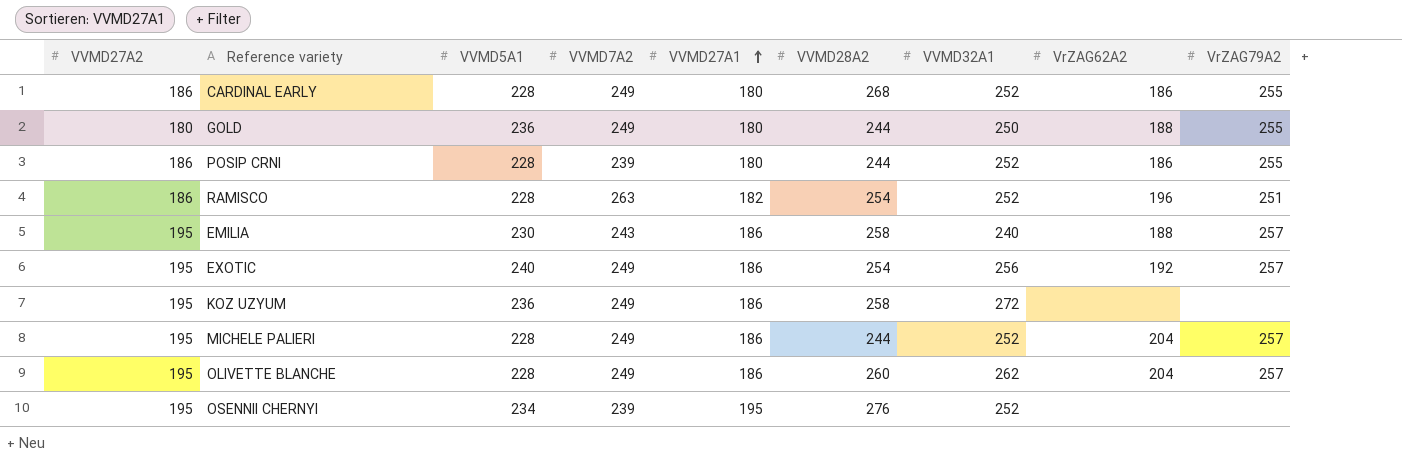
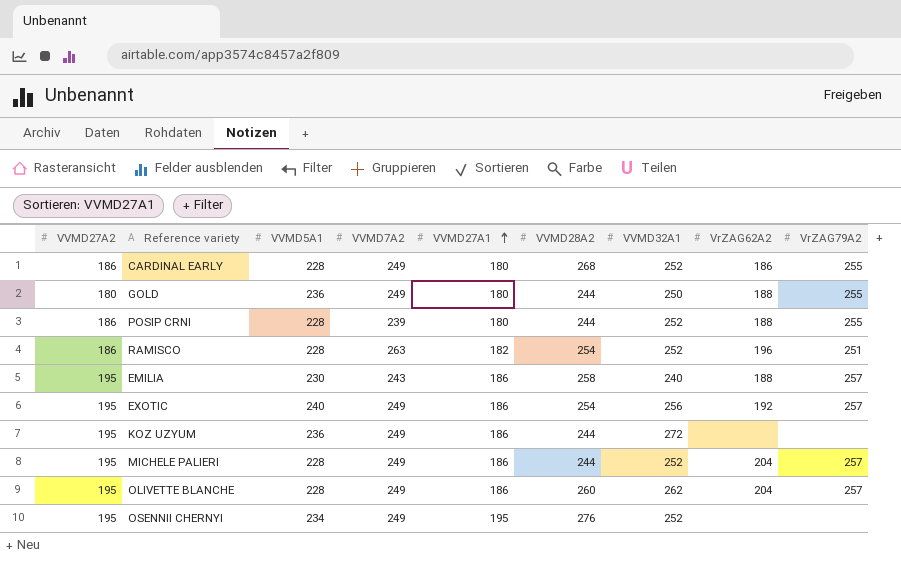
POSIP CRNI | VrZAG62A2: 186 -> 188
KOZ UZYUM | VVMD28A2: 258 -> 244
OSENNII CHERNYI | VVMD7A2: 239 -> 249

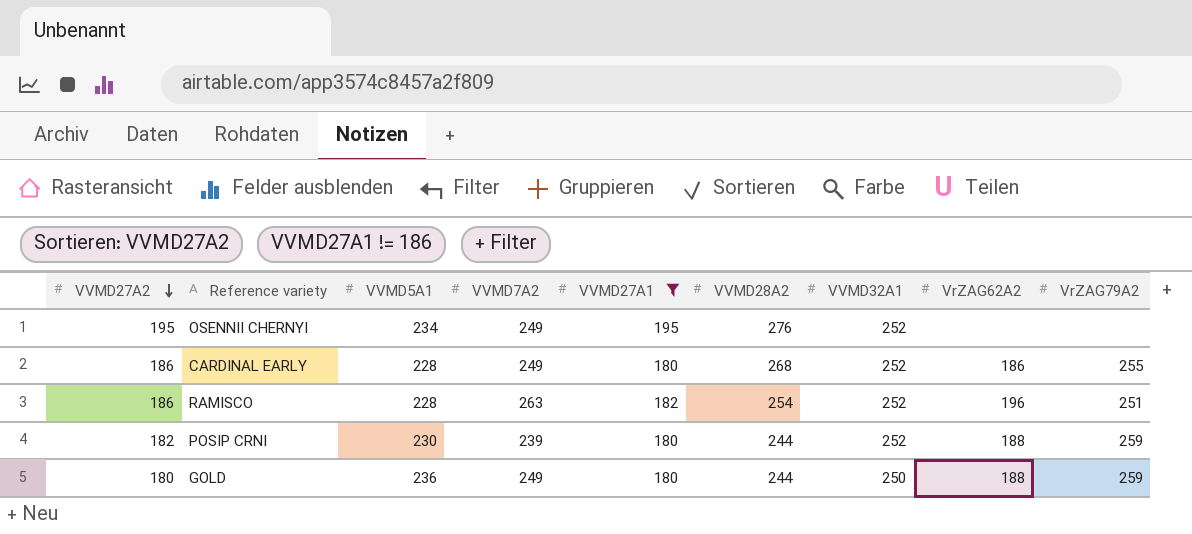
filter: none -> VVMD27A1 != 186
row order: VVMD27A1 ascending -> VVMD27A2 descending
POSIP CRNI | VVMD27A2: 186 -> 182
POSIP CRNI | VVMD5A1: 228 -> 230
POSIP CRNI | VrZAG79A2: 255 -> 259
GOLD | VrZAG79A2: 255 -> 259

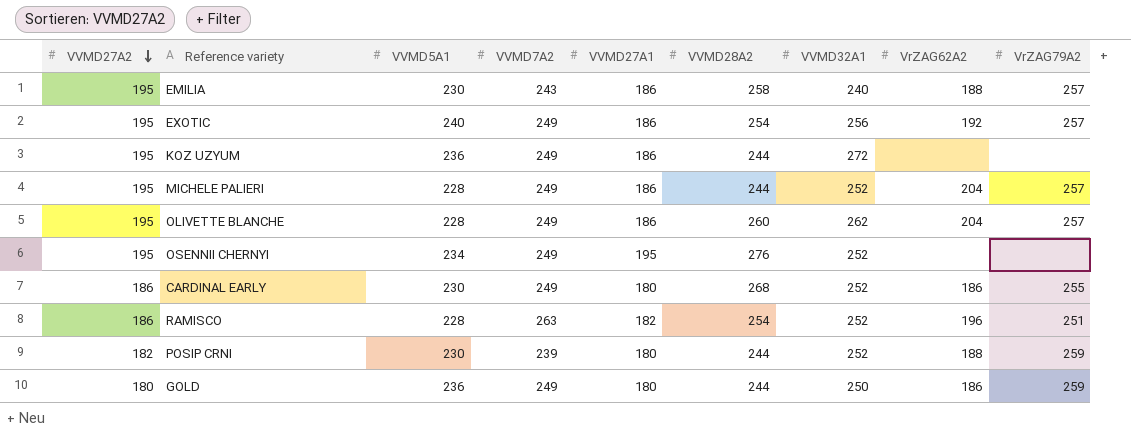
filter: VVMD27A1 != 186 -> none
CARDINAL EARLY | VVMD5A1: 228 -> 230
GOLD | VrZAG62A2: 188 -> 186

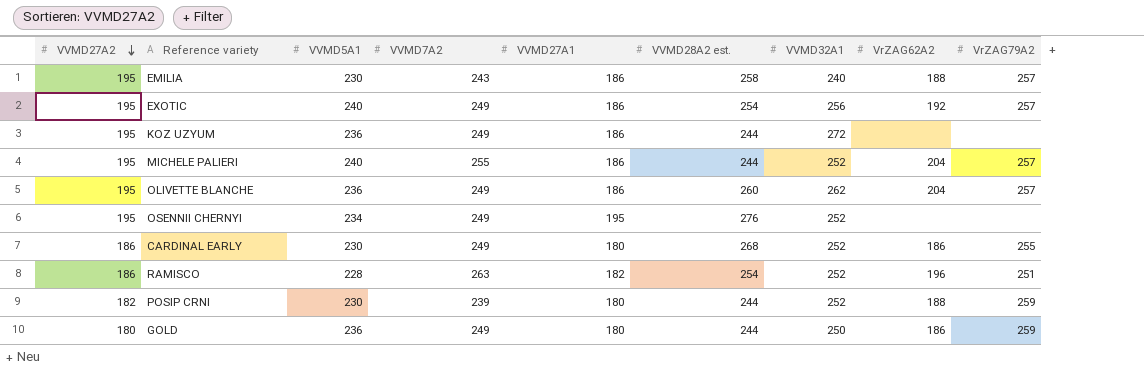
column name: VVMD28A2 -> VVMD28A2 est.
MICHELE PALIERI | VVMD5A1: 228 -> 240
MICHELE PALIERI | VVMD7A2: 249 -> 255
OLIVETTE BLANCHE | VVMD5A1: 228 -> 236

